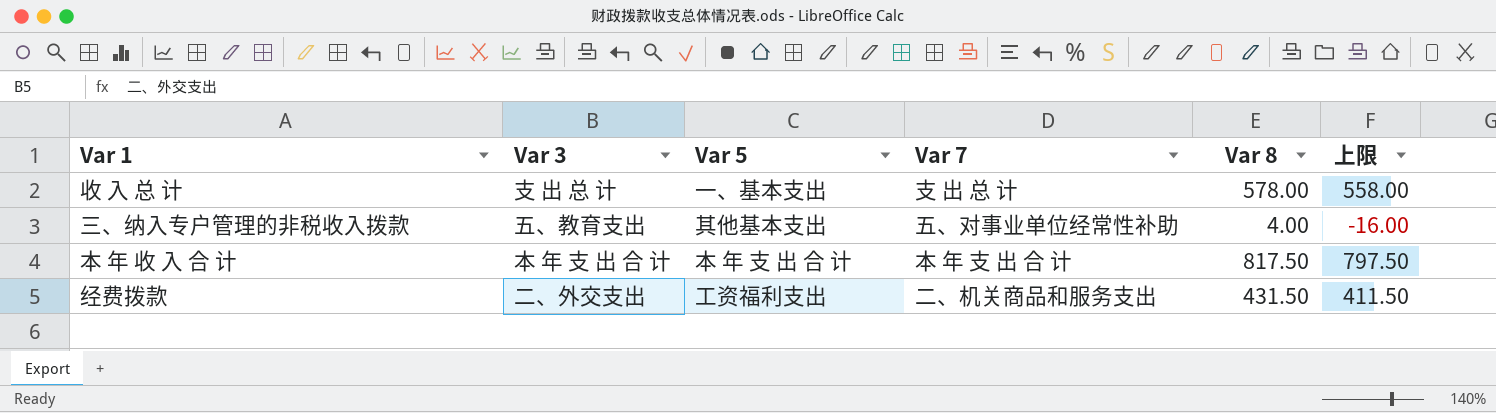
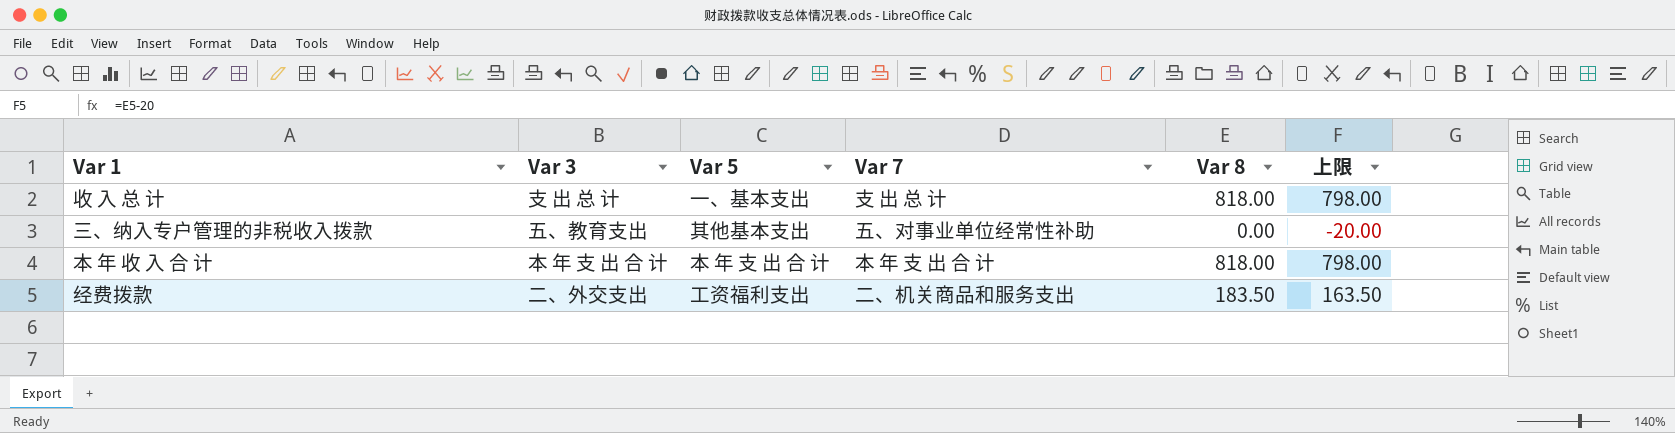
收 入 总 计 | Var 8: 578.00 -> 818.00
收 入 总 计 | 上限: 558.00 -> 798.00
三、纳入专户管理的非税收入拨款 | Var 8: 4.00 -> 0.00
三、纳入专户管理的非税收入拨款 | 上限: -16.00 -> -20.00
本 年 收 入 合 计 | Var 8: 817.50 -> 818.00
本 年 收 入 合 计 | 上限: 797.50 -> 798.00
经费拨款 | Var 8: 431.50 -> 183.50
经费拨款 | 上限: 411.50 -> 163.50

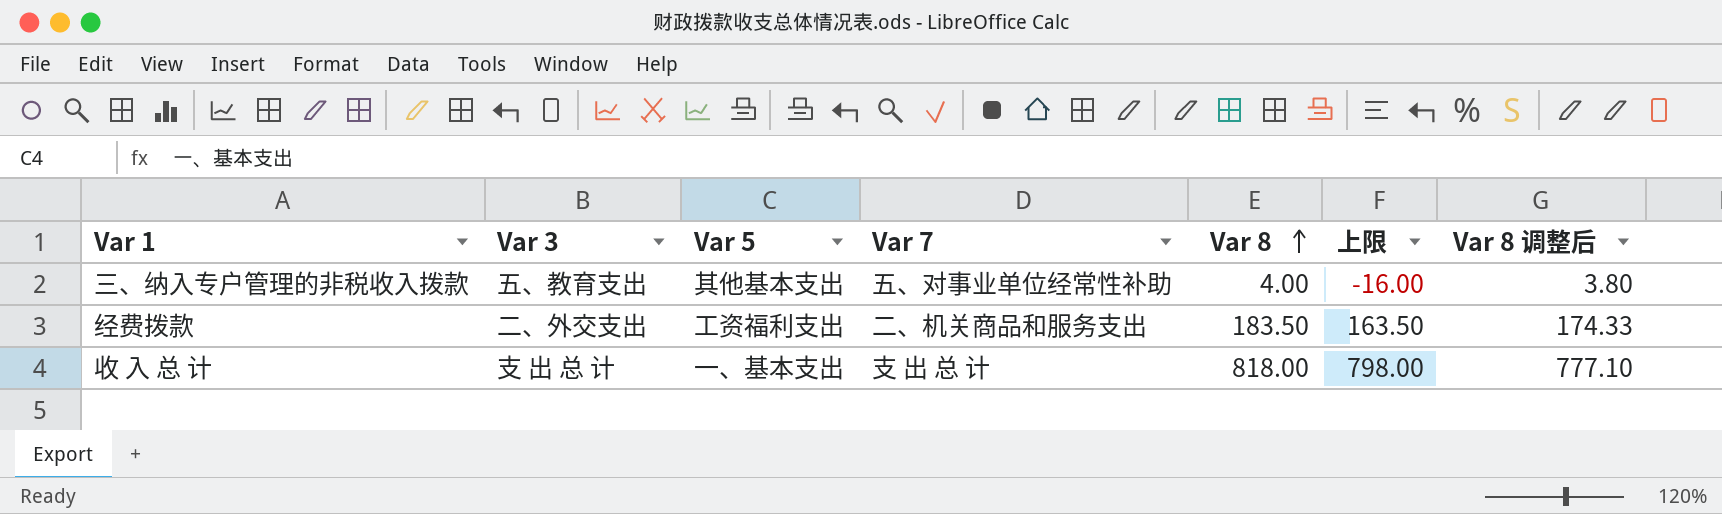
row order: none -> Var 8 ascending
column Var 8 调整后 | formula: none -> [Var 8] * 0.95
row 本 年 收 入 合 计: 本 年 支 出 合 计 | 本 年 支 出 合 计 | 本 年 支 出 合 计 | 818.00 | 798.00 -> none
三、纳入专户管理的非税收入拨款 | Var 8: 0.00 -> 4.00
三、纳入专户管理的非税收入拨款 | 上限: -20.00 -> -16.00

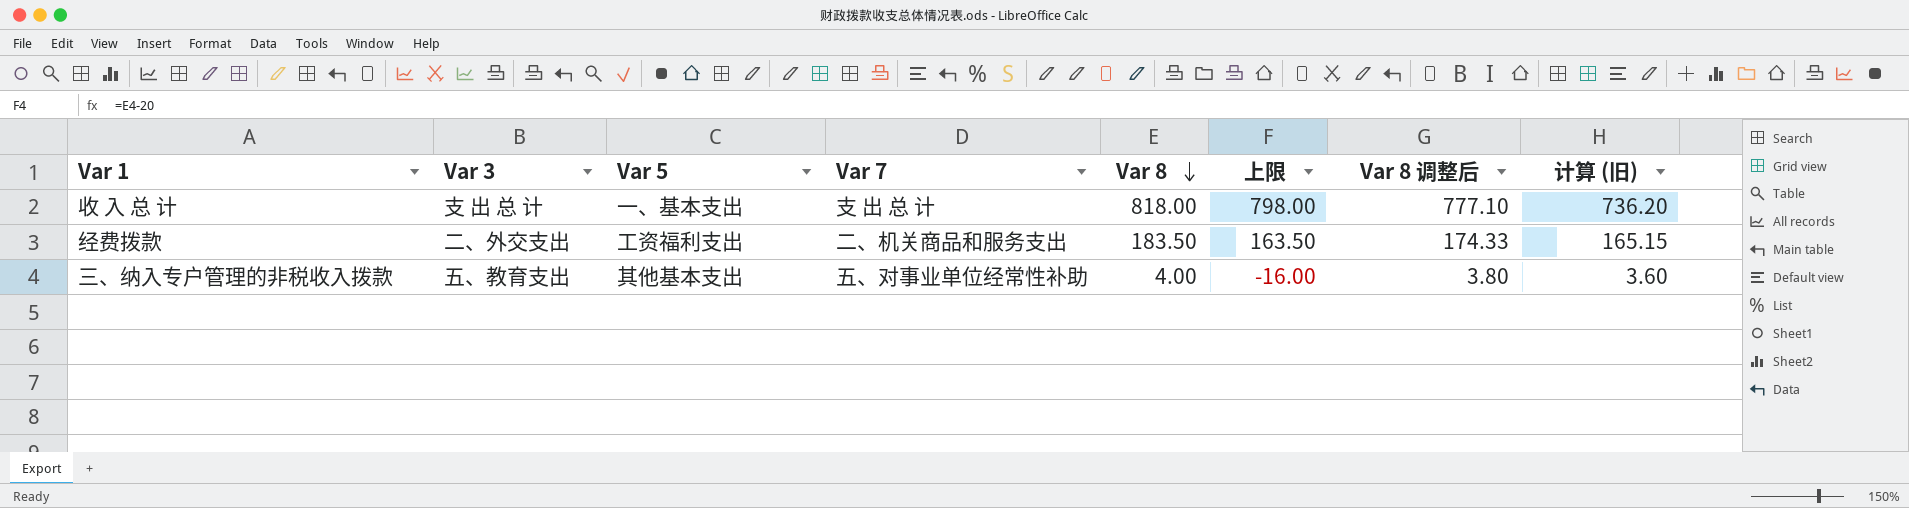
row order: Var 8 ascending -> Var 8 descending
column 计算 (旧) | formula: none -> [Var 8] * 0.9

